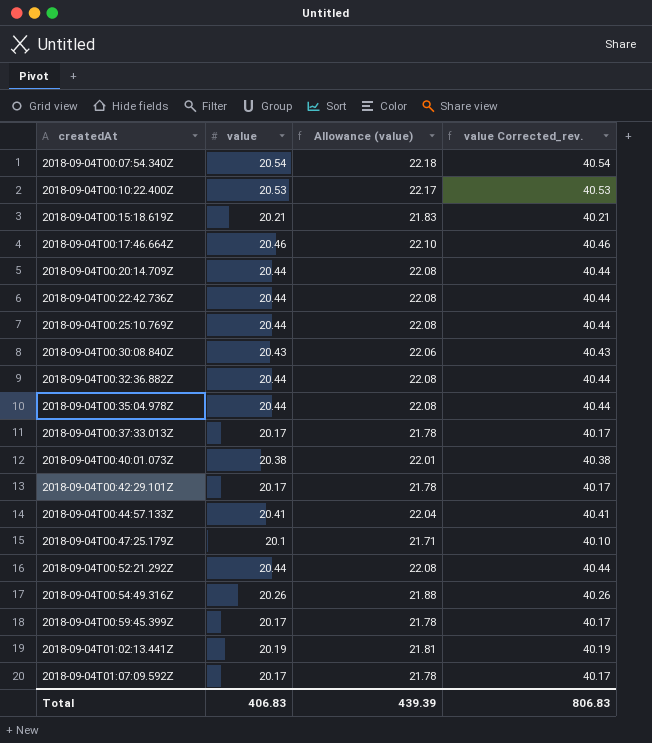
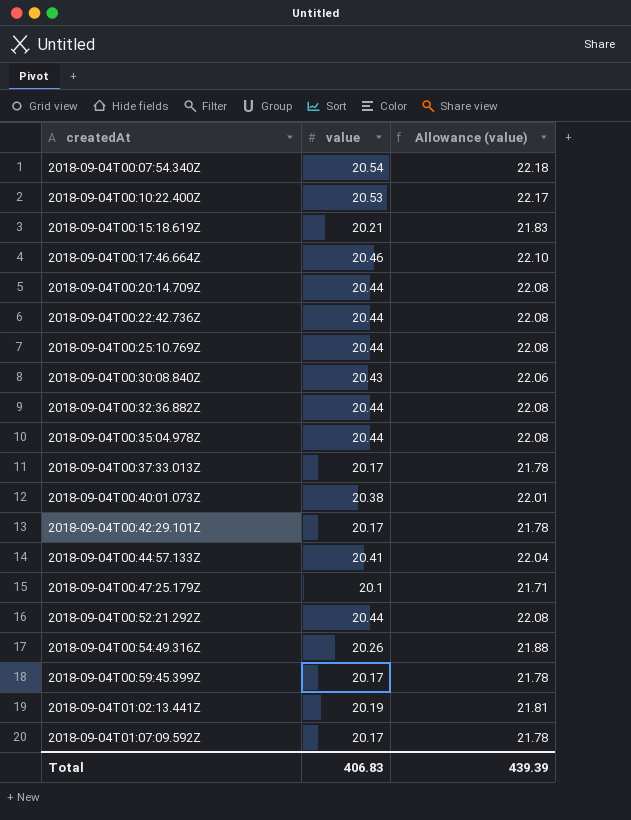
column value Corrected_rev. | formula: [value] + 20 -> none

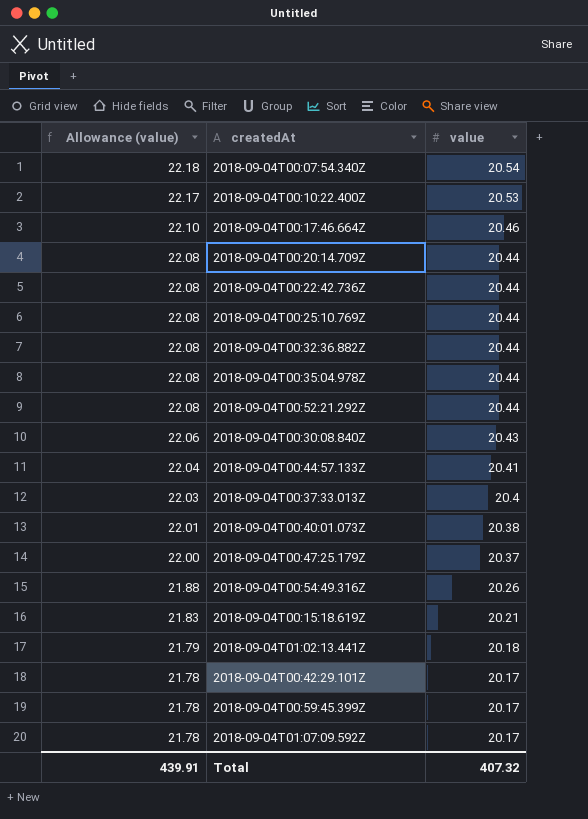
row order: createdAt ascending -> Allowance (value) descending
column Allowance (value) | position: 3 -> 1
2018-09-04T00:37:33.013Z | Allowance (value): 21.78 -> 22.03
2018-09-04T00:37:33.013Z | value: 20.17 -> 20.4
2018-09-04T00:47:25.179Z | Allowance (value): 21.71 -> 22.00
2018-09-04T00:47:25.179Z | value: 20.1 -> 20.37
2018-09-04T01:02:13.441Z | Allowance (value): 21.81 -> 21.79
2018-09-04T01:02:13.441Z | value: 20.19 -> 20.18
Total | Allowance (value): 439.39 -> 439.91
Total | value: 406.83 -> 407.32

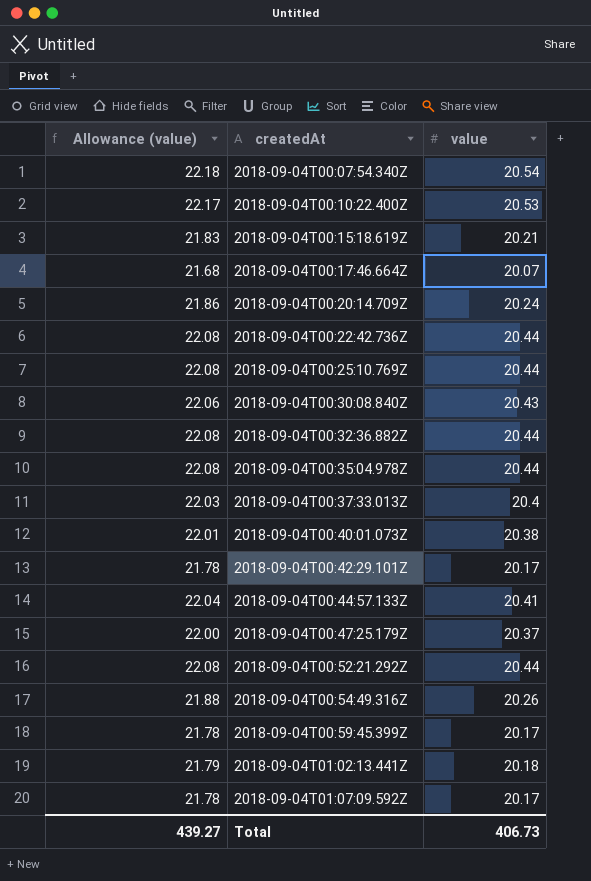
row order: Allowance (value) descending -> createdAt ascending
2018-09-04T00:17:46.664Z | Allowance (value): 22.10 -> 21.68
2018-09-04T00:17:46.664Z | value: 20.46 -> 20.07
2018-09-04T00:20:14.709Z | Allowance (value): 22.08 -> 21.86
2018-09-04T00:20:14.709Z | value: 20.44 -> 20.24
Total | Allowance (value): 439.91 -> 439.27
Total | value: 407.32 -> 406.73

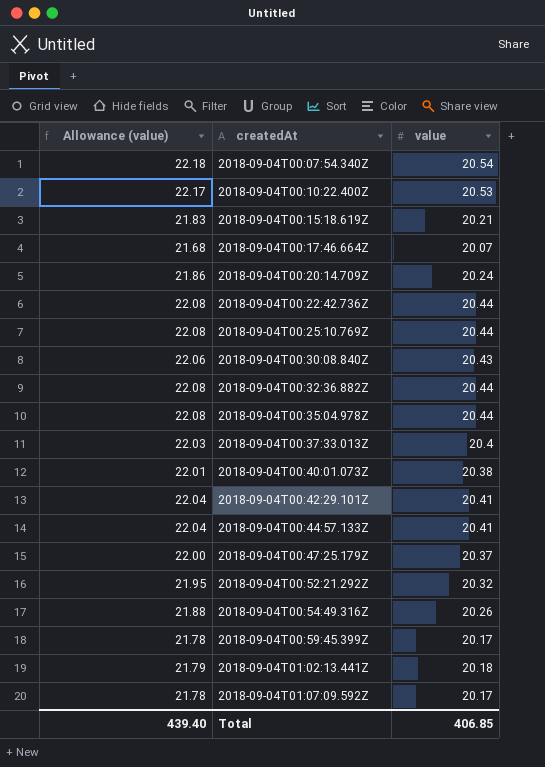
2018-09-04T00:42:29.101Z | Allowance (value): 21.78 -> 22.04
2018-09-04T00:42:29.101Z | value: 20.17 -> 20.41
2018-09-04T00:52:21.292Z | Allowance (value): 22.08 -> 21.95
2018-09-04T00:52:21.292Z | value: 20.44 -> 20.32
Total | Allowance (value): 439.27 -> 439.40
Total | value: 406.73 -> 406.85

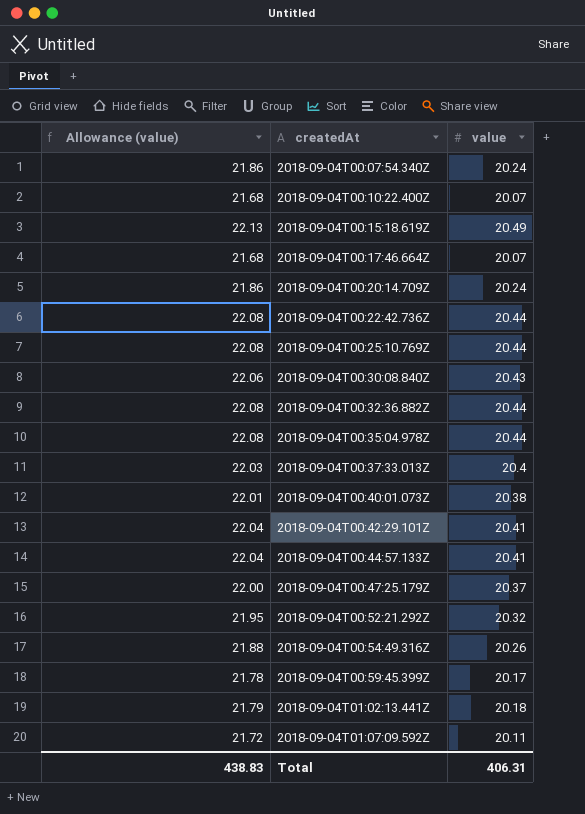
2018-09-04T00:07:54.340Z | Allowance (value): 22.18 -> 21.86
2018-09-04T00:07:54.340Z | value: 20.54 -> 20.24
2018-09-04T00:10:22.400Z | Allowance (value): 22.17 -> 21.68
2018-09-04T00:10:22.400Z | value: 20.53 -> 20.07
2018-09-04T00:15:18.619Z | Allowance (value): 21.83 -> 22.13
2018-09-04T00:15:18.619Z | value: 20.21 -> 20.49
2018-09-04T01:07:09.592Z | Allowance (value): 21.78 -> 21.72
2018-09-04T01:07:09.592Z | value: 20.17 -> 20.11
Total | Allowance (value): 439.40 -> 438.83
Total | value: 406.85 -> 406.31

